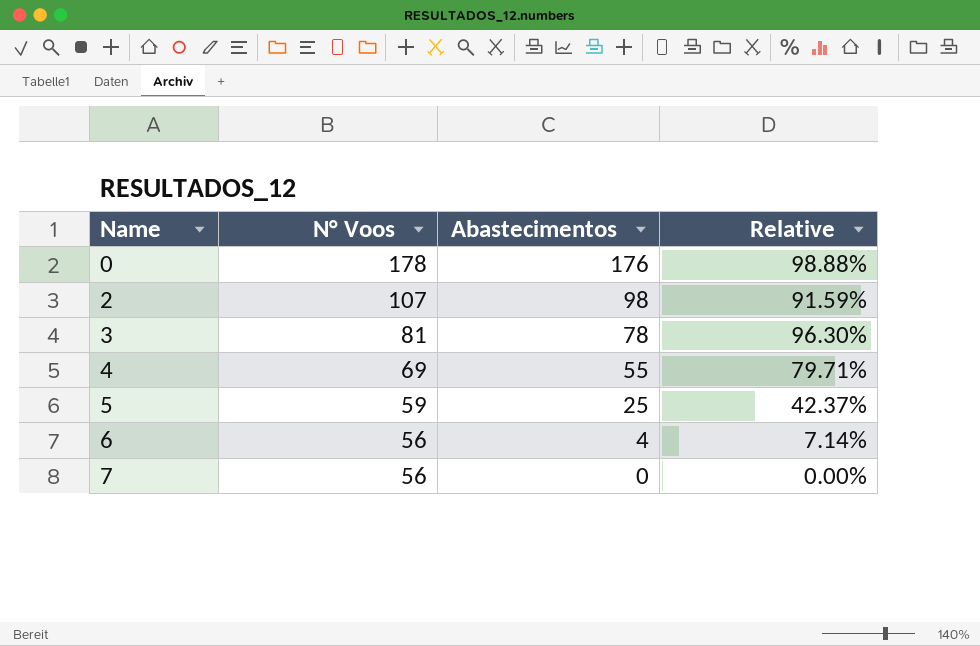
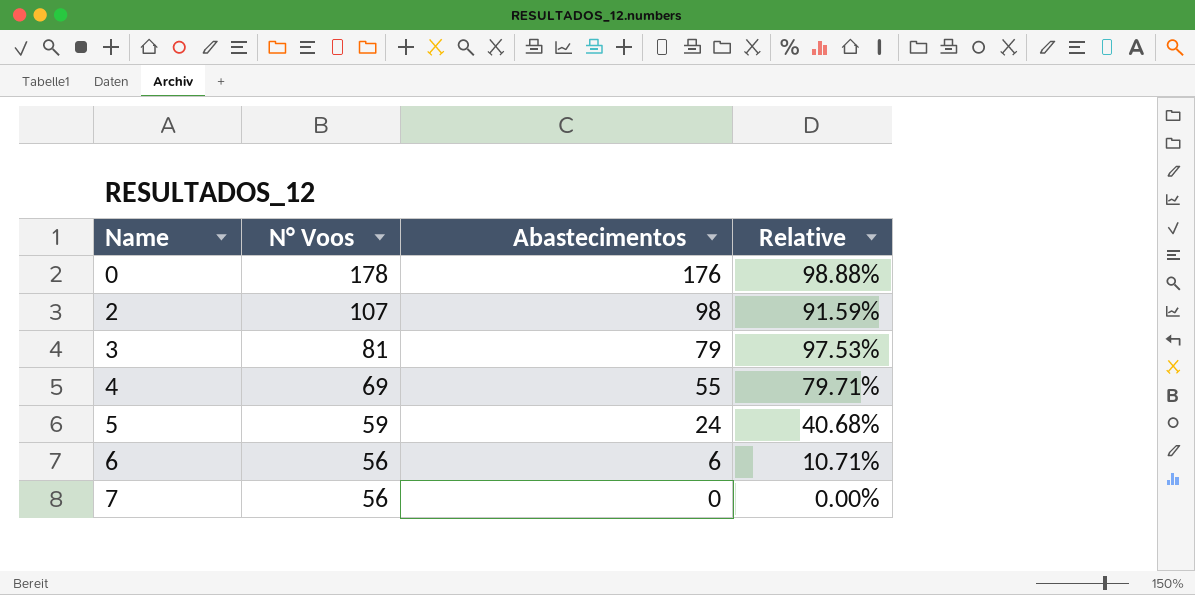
3 | Abastecimentos: 78 -> 79
3 | Relative: 96.30% -> 97.53%
5 | Abastecimentos: 25 -> 24
5 | Relative: 42.37% -> 40.68%
6 | Abastecimentos: 4 -> 6
6 | Relative: 7.14% -> 10.71%

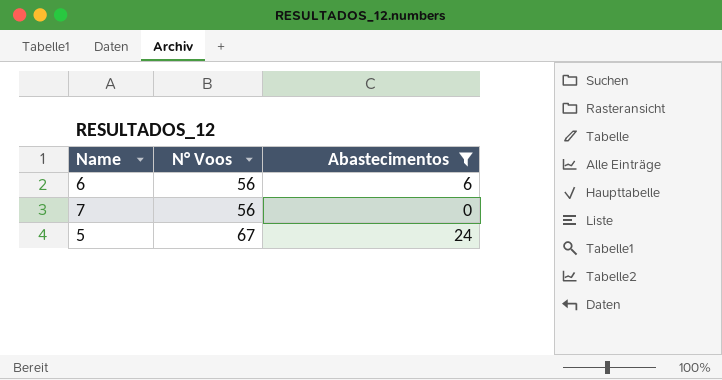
filter: none -> Abastecimentos <= 24
row order: Name ascending -> N° Voos ascending
column Relative | formula: [Abastecimentos] / [N° Voos] -> none
5 | N° Voos: 59 -> 67

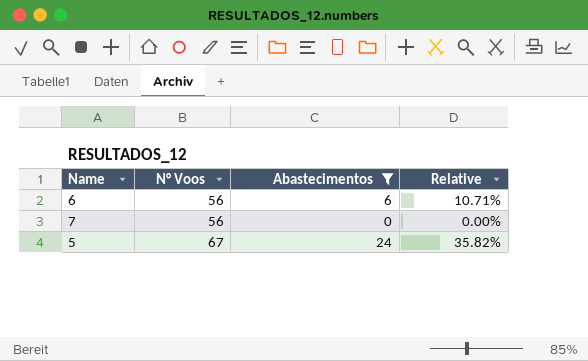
column Relative | formula: none -> [Abastecimentos] / [N° Voos]

